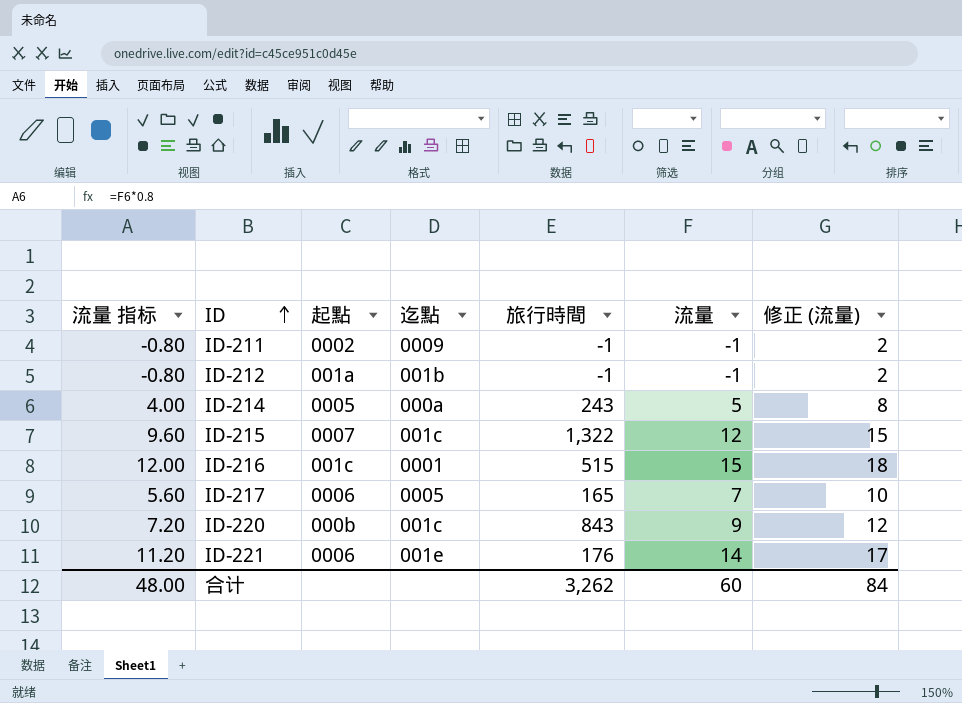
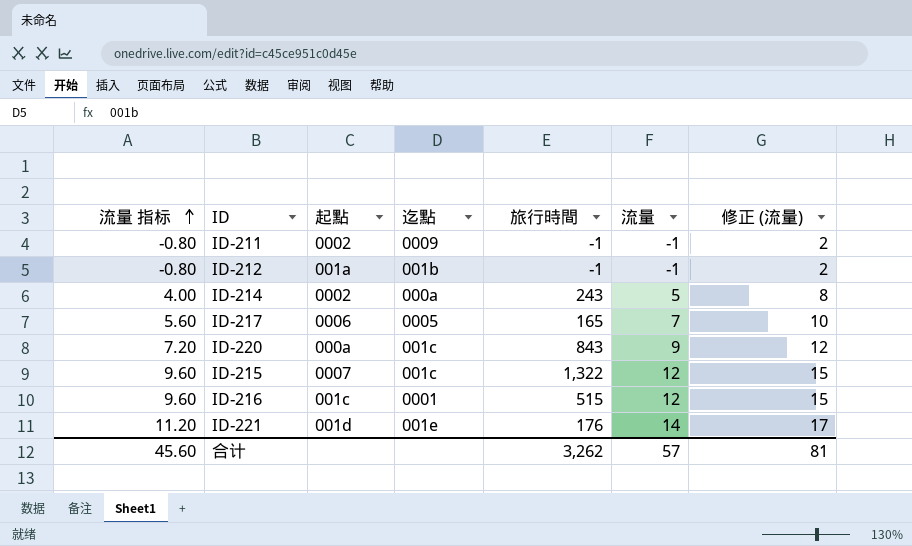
row order: ID ascending -> 流量 指标 ascending
ID-214 | 起點: 0005 -> 0002
ID-220 | 起點: 000b -> 000a
ID-216 | 流量 指标: 12.00 -> 9.60
ID-216 | 流量: 15 -> 12
ID-216 | 修正 (流量): 18 -> 15
ID-221 | 起點: 0006 -> 001d
合计 | 流量 指标: 48.00 -> 45.60
合计 | 流量: 60 -> 57
合计 | 修正 (流量): 84 -> 81

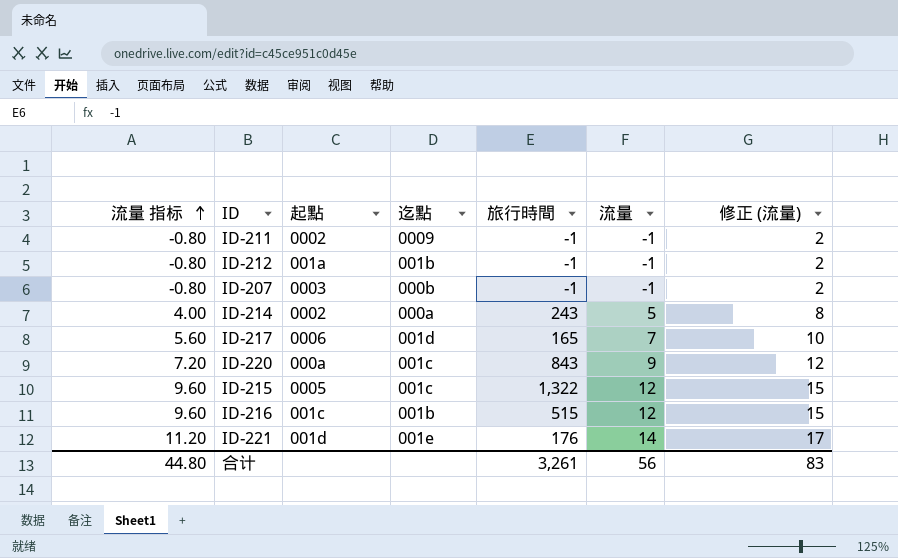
row ID-207: none -> -0.80 | 0003 | 000b | -1 | -1 | 2
ID-217 | 迄點: 0005 -> 001d
ID-215 | 起點: 0007 -> 0005
ID-216 | 迄點: 0001 -> 001b
合计 | 流量 指标: 45.60 -> 44.80
合计 | 旅行時間: 3,262 -> 3,261
合计 | 流量: 57 -> 56
合计 | 修正 (流量): 81 -> 83

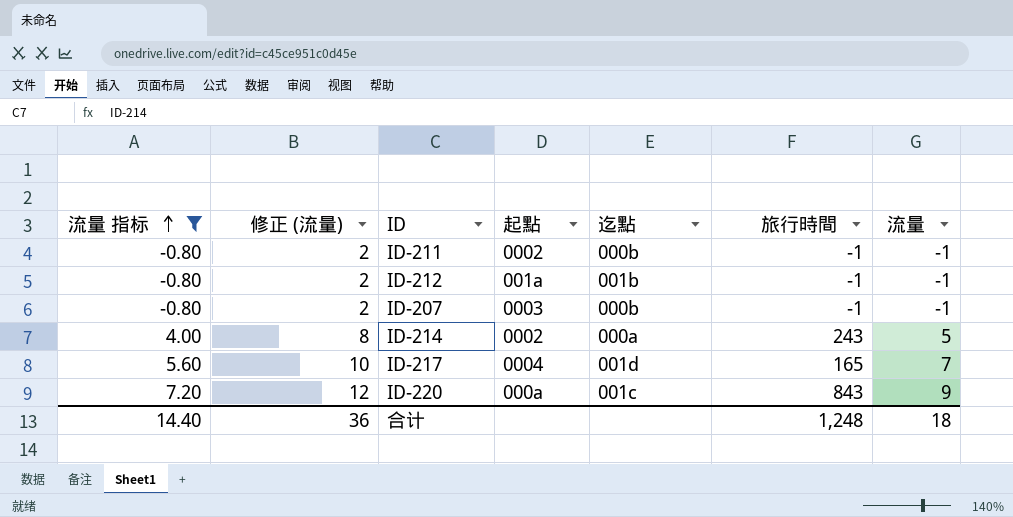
filter: none -> 流量 指标 <= 7.20
column 修正 (流量) | position: 7 -> 2
ID-211 | 迄點: 0009 -> 000b
ID-217 | 起點: 0006 -> 0004
合计 | 流量 指标: 44.80 -> 14.40
合计 | 修正 (流量): 83 -> 36
合计 | 旅行時間: 3,261 -> 1,248
合计 | 流量: 56 -> 18

